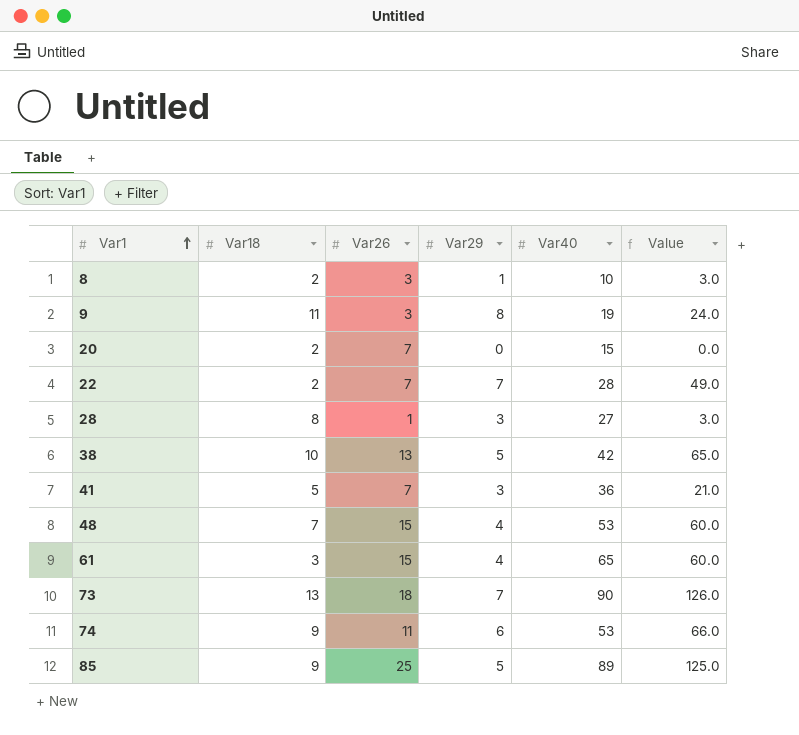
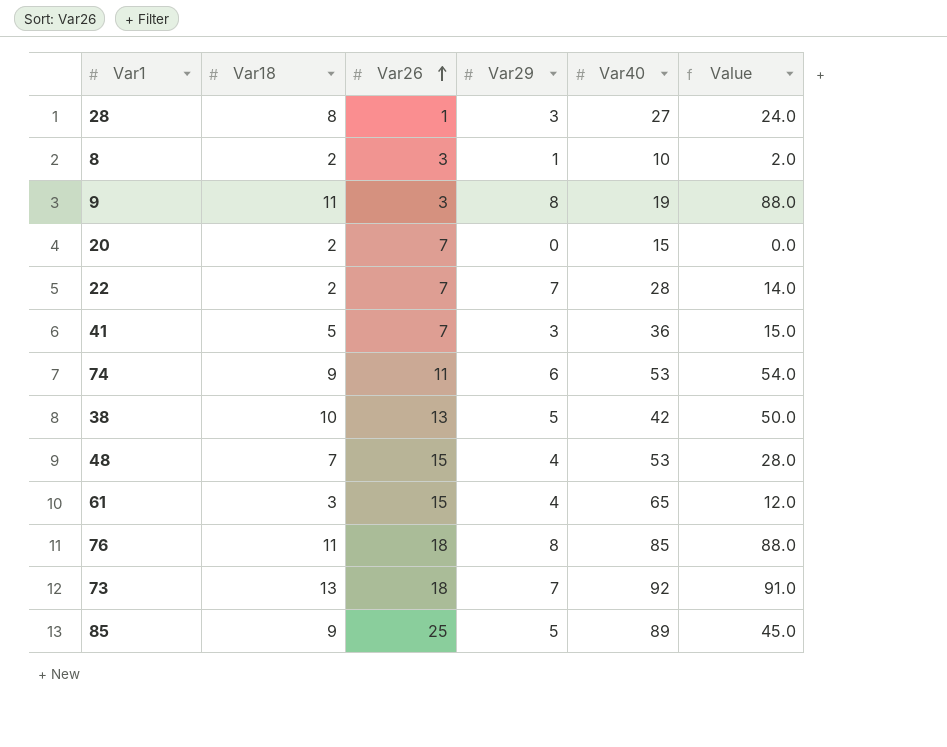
row order: Var1 ascending -> Var26 ascending
column Value | formula: [Var26] * [Var29] -> [Var18] * [Var29]
row 76: none -> 11 | 18 | 8 | 85 | 88.0
73 | Var40: 90 -> 92

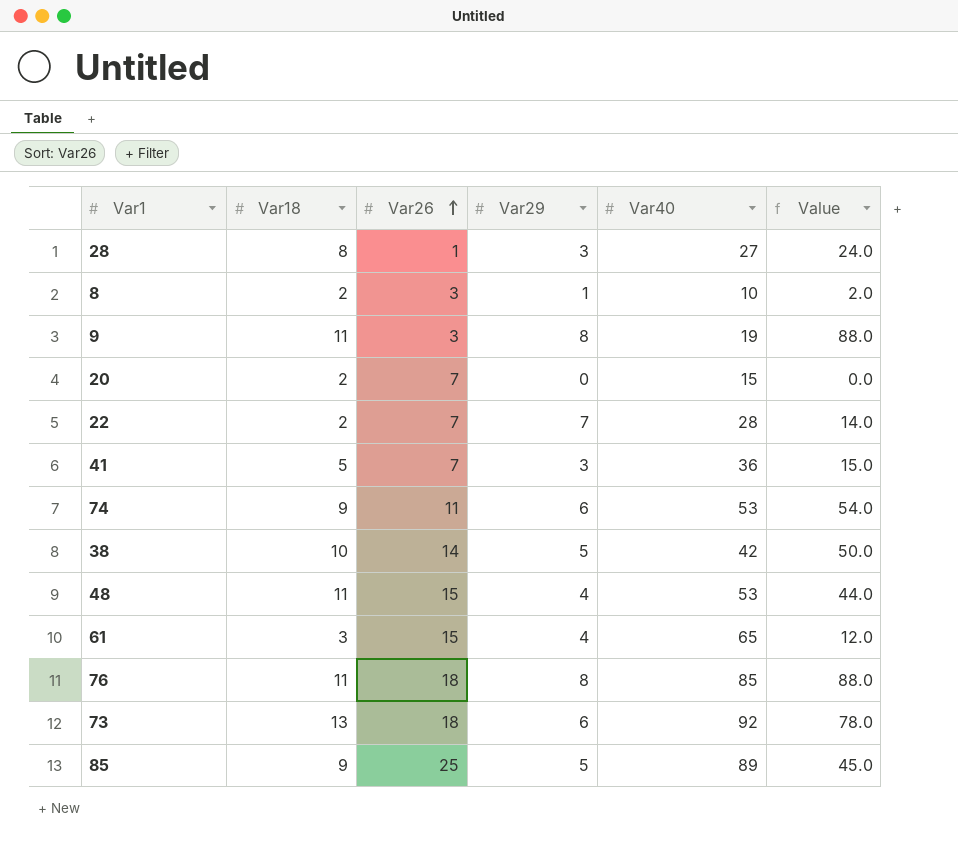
38 | Var26: 13 -> 14
48 | Var18: 7 -> 11
48 | Value: 28.0 -> 44.0
73 | Var29: 7 -> 6
73 | Value: 91.0 -> 78.0

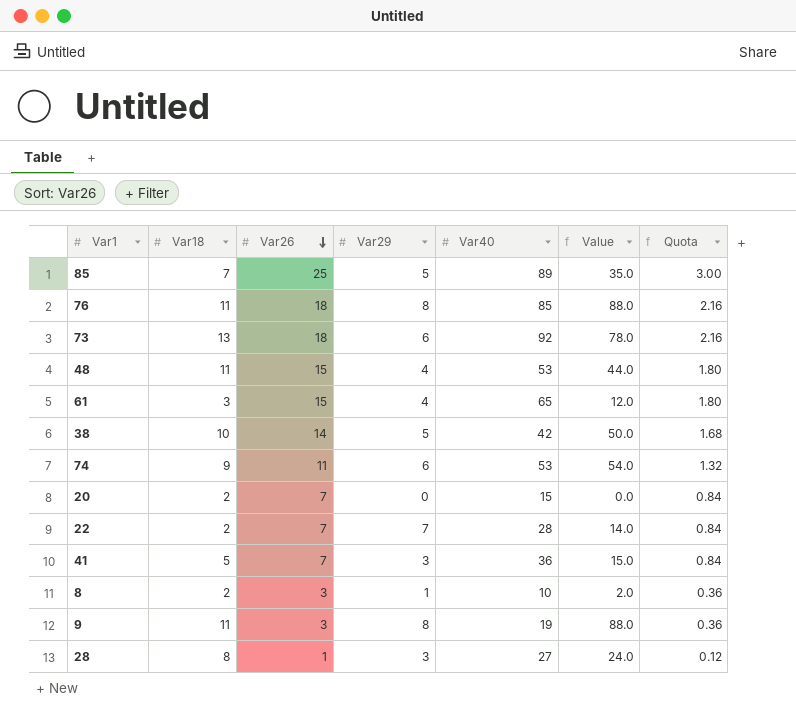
row order: Var26 ascending -> Var26 descending
column Quota | formula: none -> [Var26] * 0.12
85 | Var18: 9 -> 7
85 | Value: 45.0 -> 35.0

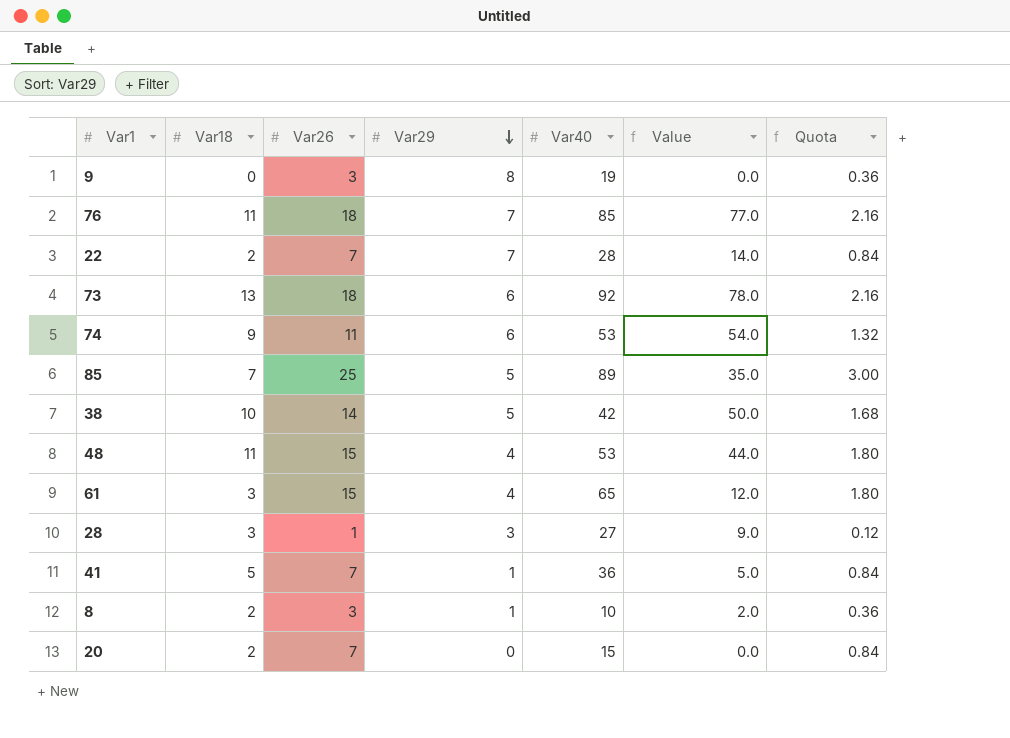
row order: Var26 descending -> Var29 descending
9 | Var18: 11 -> 0
9 | Value: 88.0 -> 0.0
76 | Var29: 8 -> 7
76 | Value: 88.0 -> 77.0
28 | Var18: 8 -> 3
28 | Value: 24.0 -> 9.0
41 | Var29: 3 -> 1
41 | Value: 15.0 -> 5.0

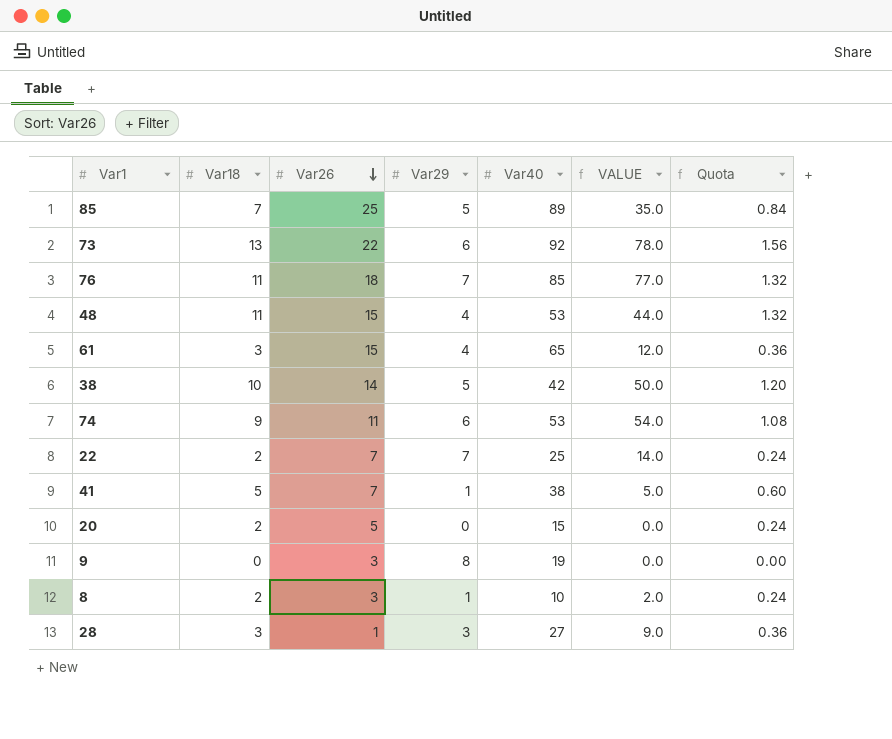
row order: Var29 descending -> Var26 descending
column name: Value -> VALUE
column Quota | formula: [Var26] * 0.12 -> [Var18] * 0.12
73 | Var26: 18 -> 22
22 | Var40: 28 -> 25
41 | Var40: 36 -> 38
20 | Var26: 7 -> 5

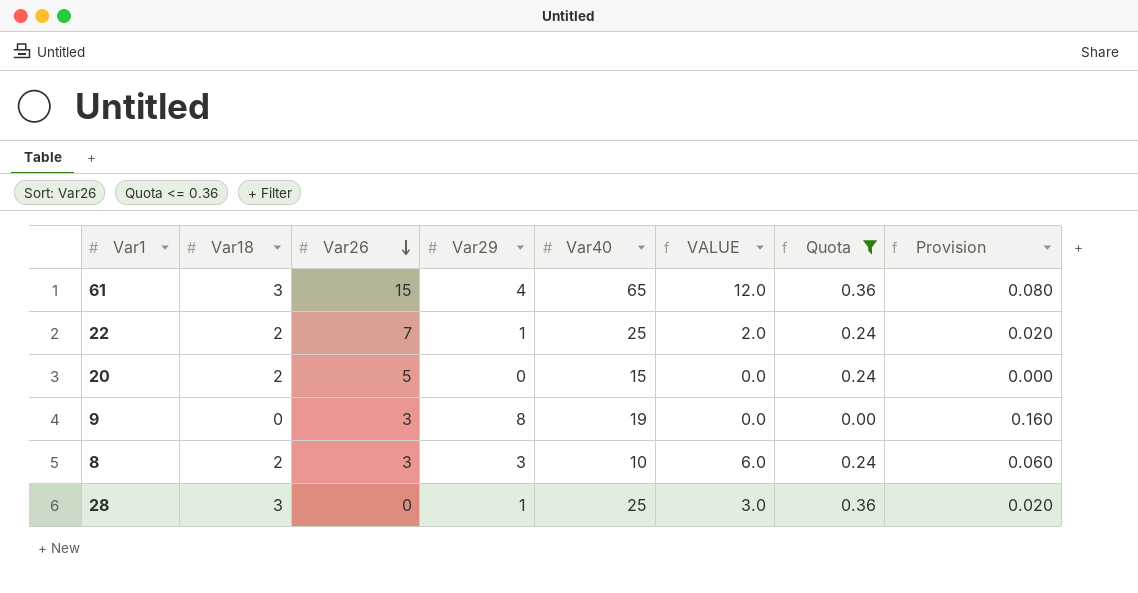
filter: none -> Quota <= 0.36
column Provision | formula: none -> [Var29] * 0.02
22 | Var29: 7 -> 1
22 | VALUE: 14.0 -> 2.0
8 | Var29: 1 -> 3
8 | VALUE: 2.0 -> 6.0
28 | Var26: 1 -> 0
28 | Var29: 3 -> 1
28 | Var40: 27 -> 25
28 | VALUE: 9.0 -> 3.0

